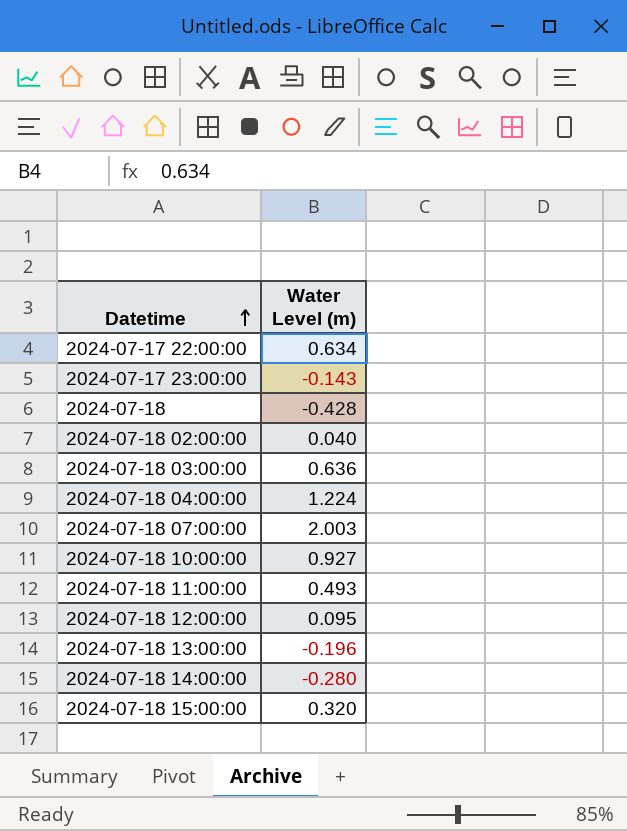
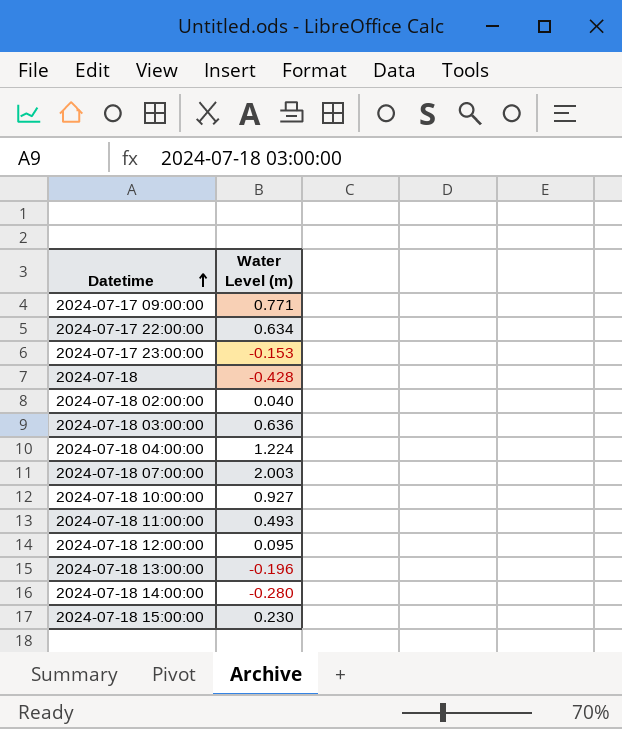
row 2024-07-17 09:00:00: none -> 0.771
2024-07-17 23:00:00 | Water Level (m): -0.143 -> -0.153
2024-07-18 15:00:00 | Water Level (m): 0.320 -> 0.230

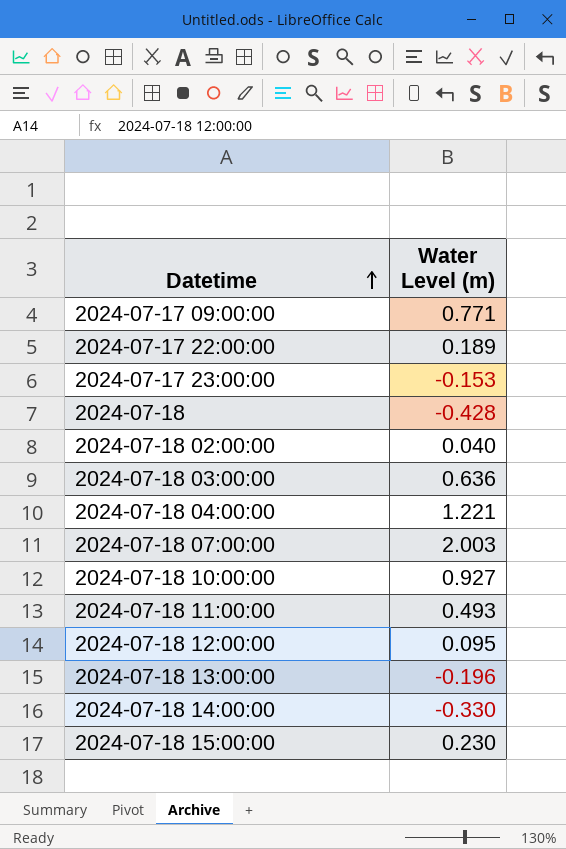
2024-07-17 22:00:00 | Water Level (m): 0.634 -> 0.189
2024-07-18 04:00:00 | Water Level (m): 1.224 -> 1.221
2024-07-18 14:00:00 | Water Level (m): -0.280 -> -0.330

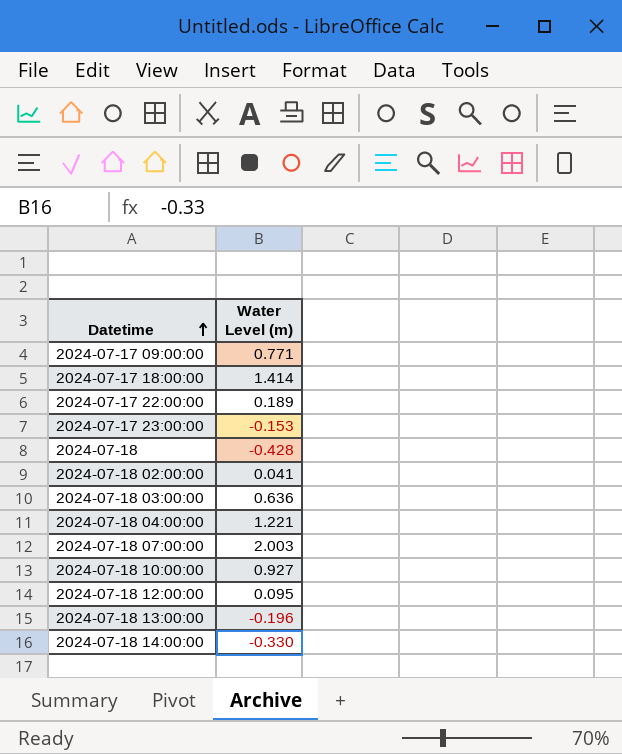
row 2024-07-18 11:00:00: 0.493 -> none
row 2024-07-18 15:00:00: 0.230 -> none
row 2024-07-17 18:00:00: none -> 1.414
2024-07-18 02:00:00 | Water Level (m): 0.040 -> 0.041

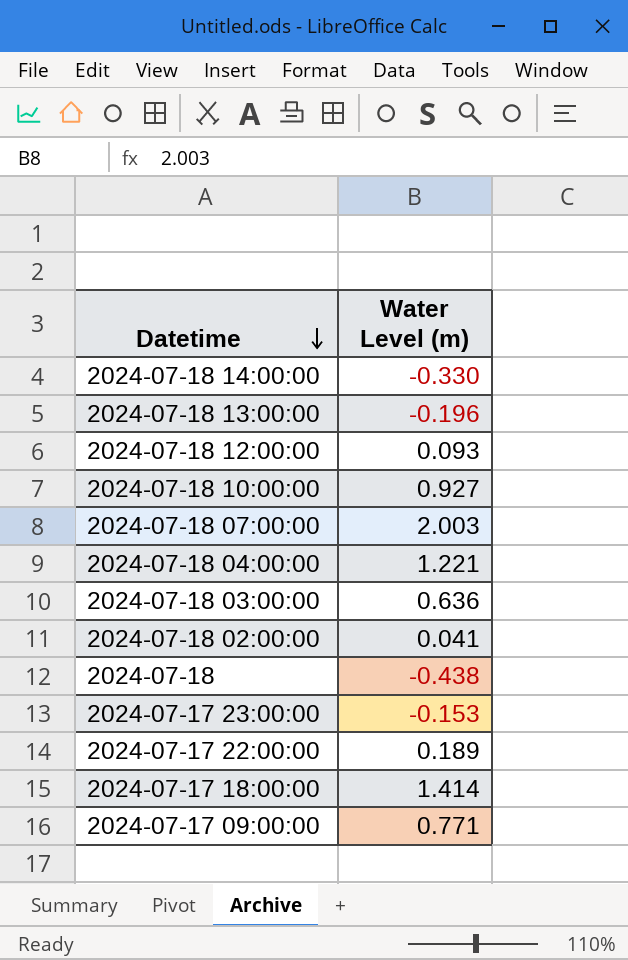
row order: Datetime ascending -> Datetime descending
2024-07-18 12:00:00 | Water Level (m): 0.095 -> 0.093
2024-07-18 | Water Level (m): -0.428 -> -0.438

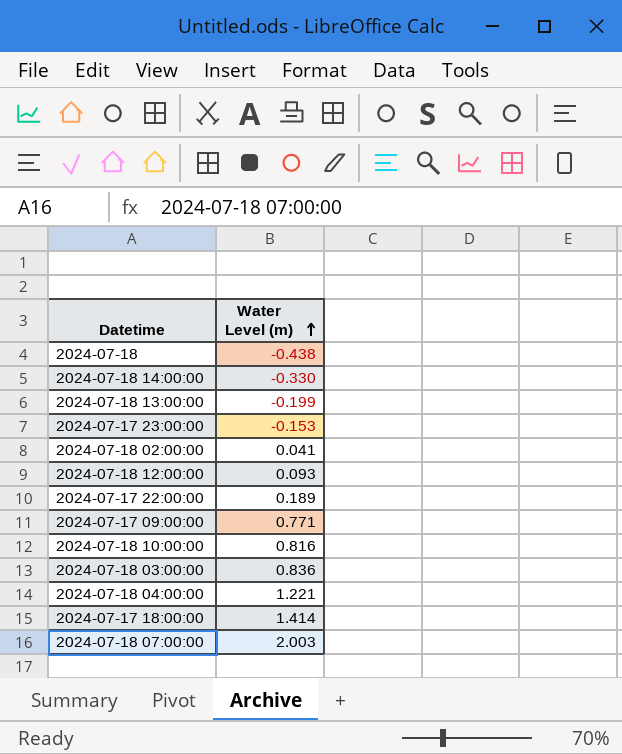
row order: Datetime descending -> Water Level (m) ascending
2024-07-18 13:00:00 | Water Level (m): -0.196 -> -0.199
2024-07-18 10:00:00 | Water Level (m): 0.927 -> 0.816
2024-07-18 03:00:00 | Water Level (m): 0.636 -> 0.836

